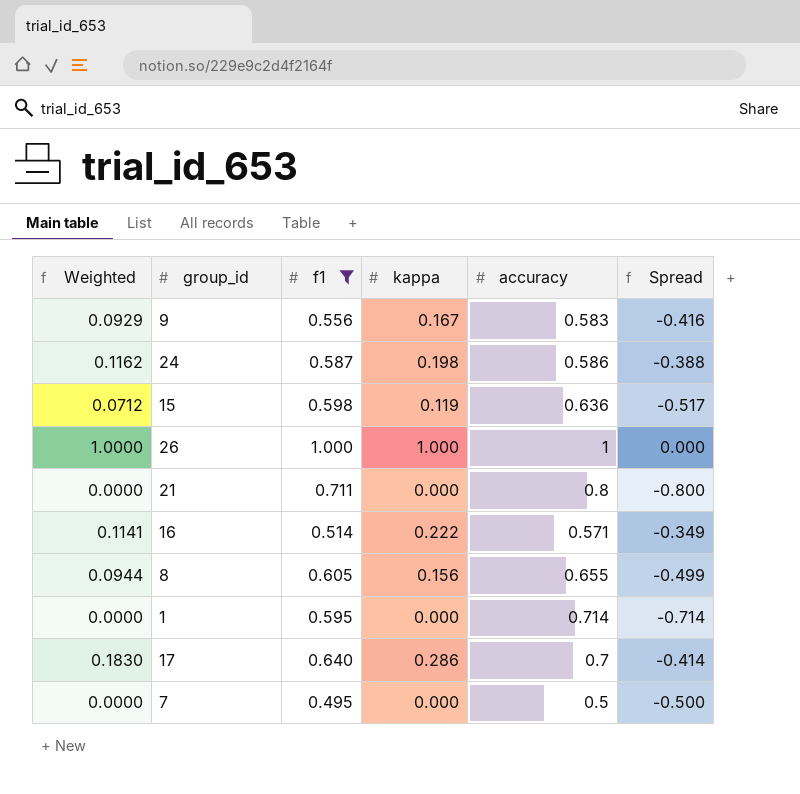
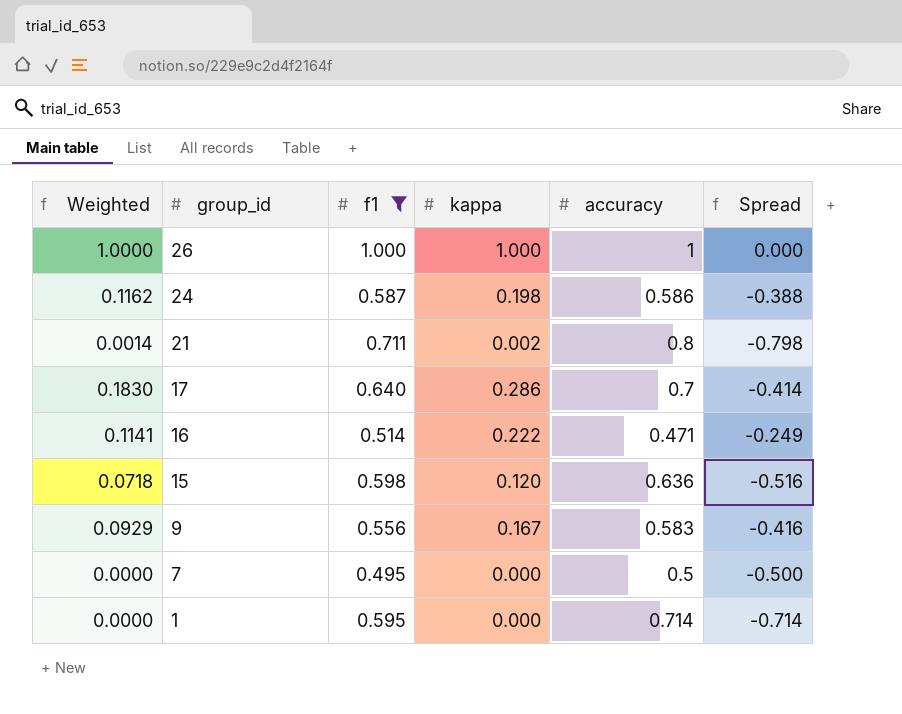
row order: none -> group_id descending
row 8: 0.0944 | 0.605 | 0.156 | 0.655 | -0.499 -> none
21 | Weighted: 0.0000 -> 0.0014
21 | kappa: 0.000 -> 0.002
21 | Spread: -0.800 -> -0.798
16 | accuracy: 0.571 -> 0.471
16 | Spread: -0.349 -> -0.249
15 | Weighted: 0.0712 -> 0.0718
15 | kappa: 0.119 -> 0.120
15 | Spread: -0.517 -> -0.516

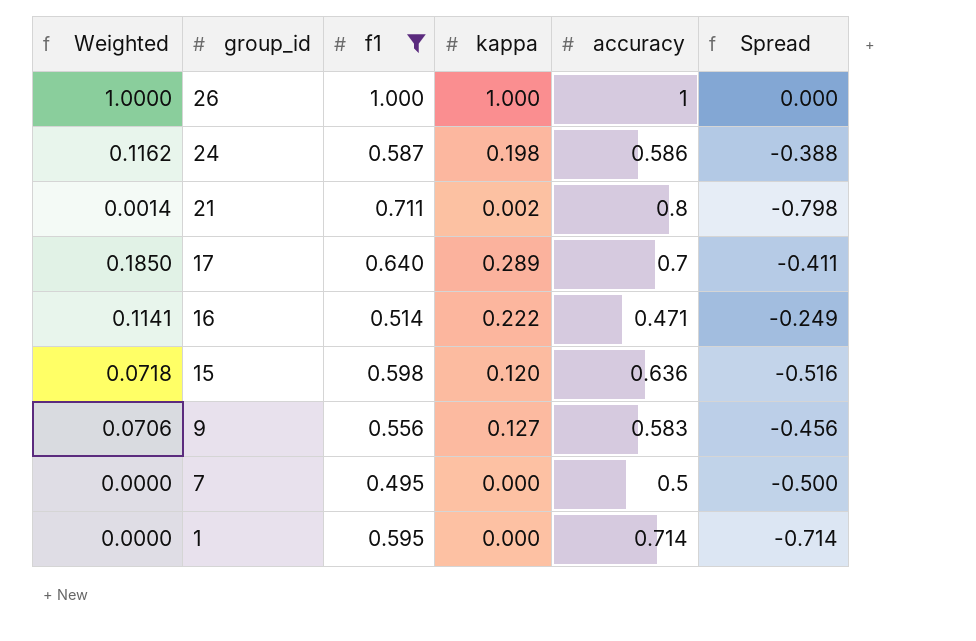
17 | Weighted: 0.1830 -> 0.1850
17 | kappa: 0.286 -> 0.289
17 | Spread: -0.414 -> -0.411
9 | Weighted: 0.0929 -> 0.0706
9 | kappa: 0.167 -> 0.127
9 | Spread: -0.416 -> -0.456

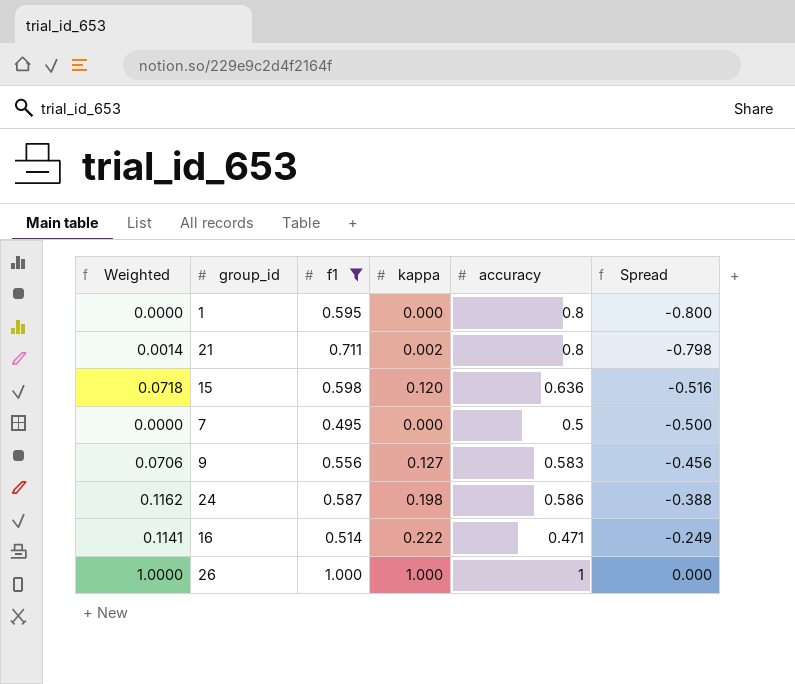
row order: group_id descending -> Spread ascending
row 17: 0.1850 | 0.640 | 0.289 | 0.7 | -0.411 -> none
1 | accuracy: 0.714 -> 0.8
1 | Spread: -0.714 -> -0.800

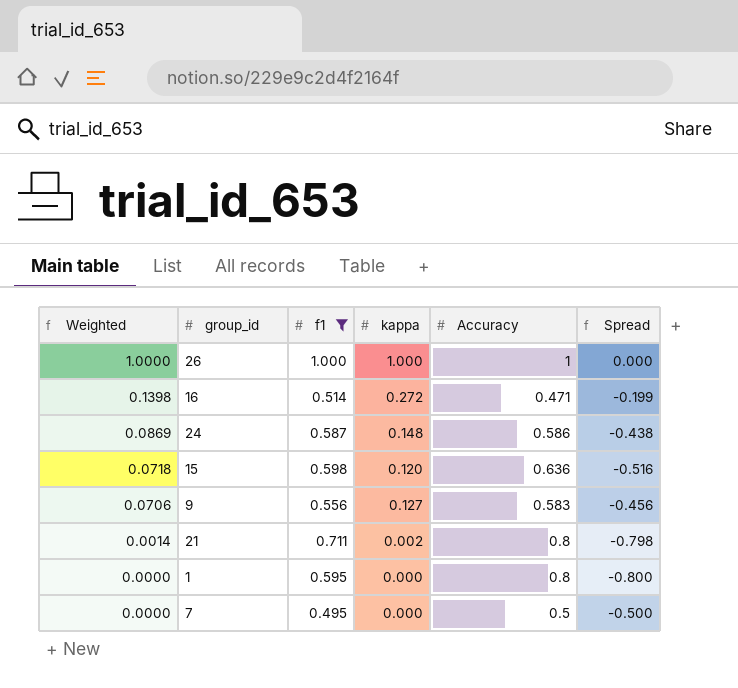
row order: Spread ascending -> Weighted descending
column name: accuracy -> Accuracy
16 | Weighted: 0.1141 -> 0.1398
16 | kappa: 0.222 -> 0.272
16 | Spread: -0.249 -> -0.199
24 | Weighted: 0.1162 -> 0.0869
24 | kappa: 0.198 -> 0.148
24 | Spread: -0.388 -> -0.438

